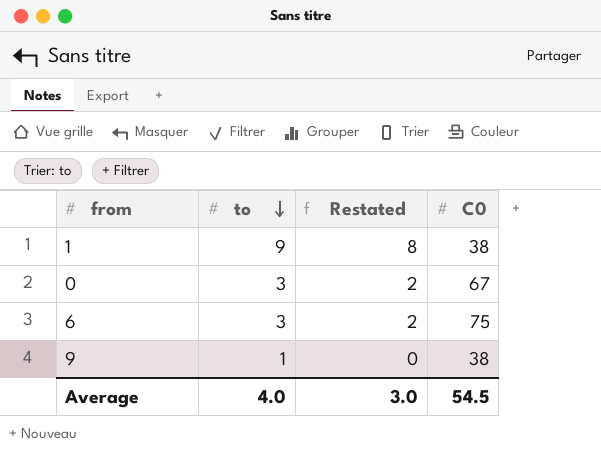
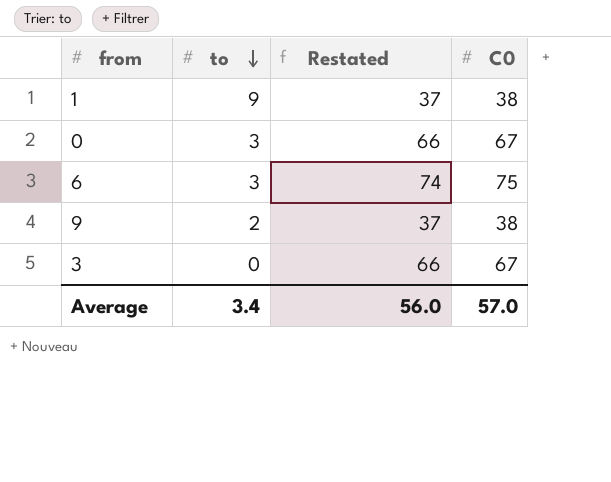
column Restated | formula: [to] - 1 -> [C0] - 1
9 | to: 1 -> 2
row 3: none -> 0 | 66 | 67
Average | to: 4.0 -> 3.4
Average | Restated: 3.0 -> 56.0
Average | C0: 54.5 -> 57.0

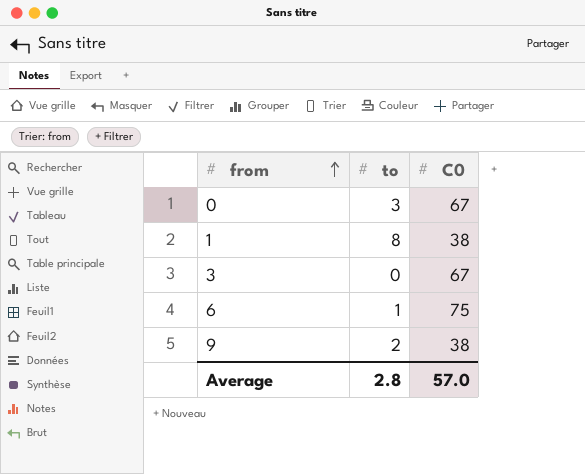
row order: to descending -> from ascending
column Restated | formula: [C0] - 1 -> none
1 | to: 9 -> 8
6 | to: 3 -> 1
Average | to: 3.4 -> 2.8

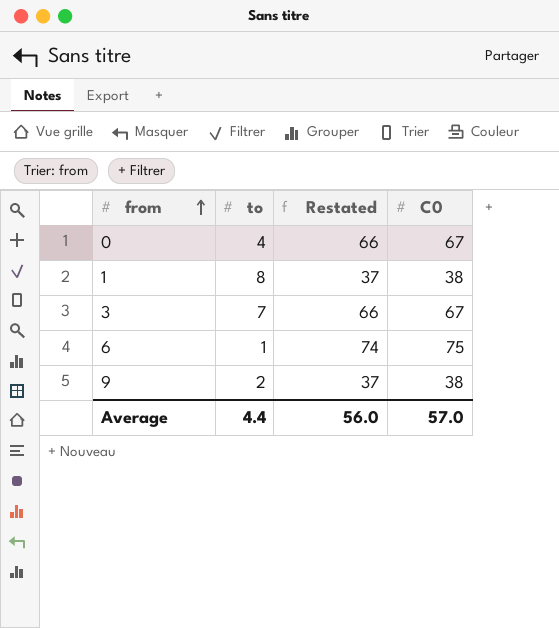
column Restated | formula: none -> [C0] - 1
0 | to: 3 -> 4
3 | to: 0 -> 7
Average | to: 2.8 -> 4.4

